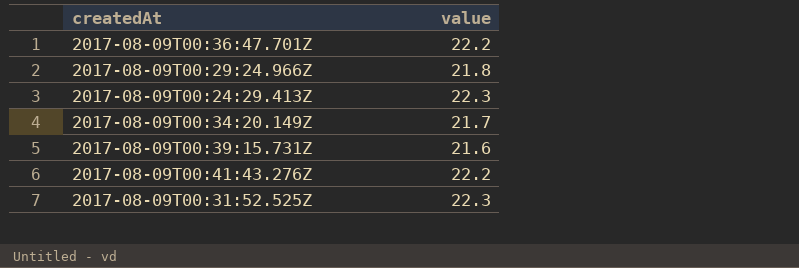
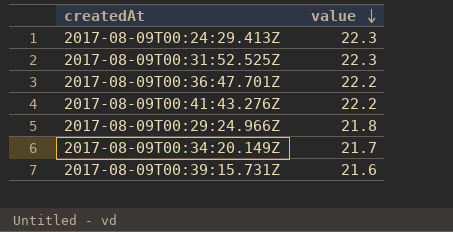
row order: none -> value descending

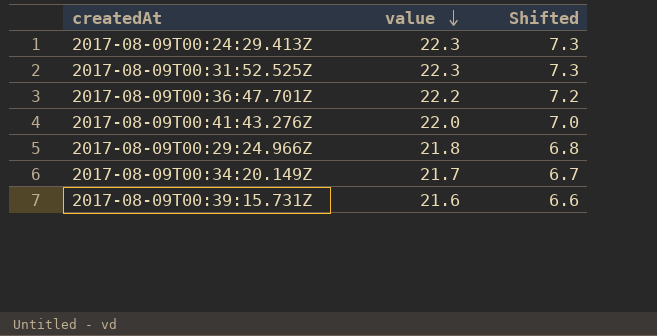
column Shifted | formula: none -> [value] - 15
2017-08-09T00:41:43.276Z | value: 22.2 -> 22.0

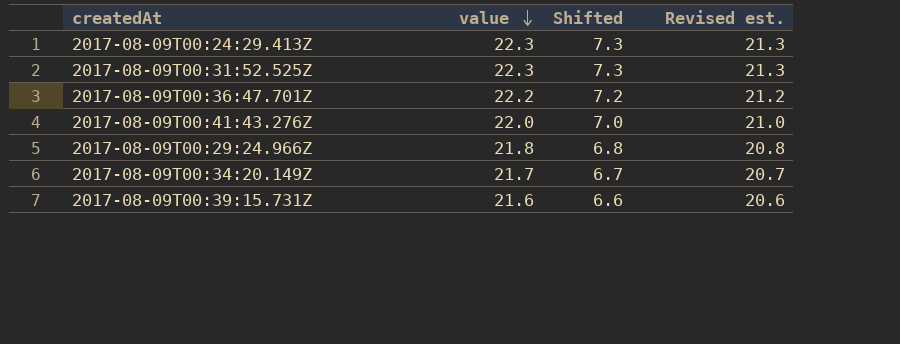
column Revised est. | formula: none -> [value] - 1

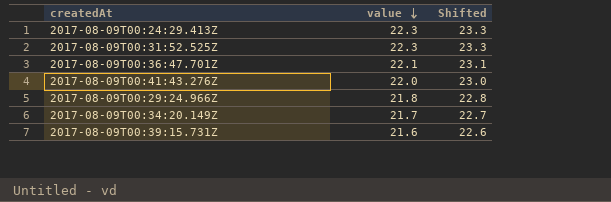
column Revised est. | formula: [value] - 1 -> none
column Shifted | formula: [value] - 15 -> [value] + 1
2017-08-09T00:36:47.701Z | value: 22.2 -> 22.1

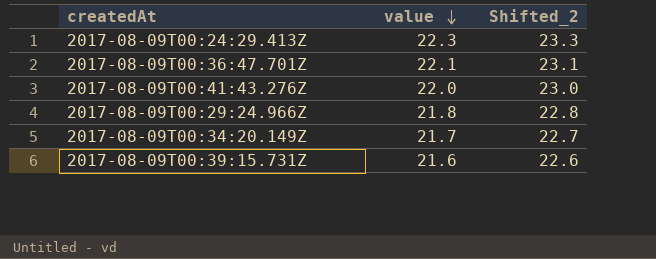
column name: Shifted -> Shifted_2
row 2017-08-09T00:31:52.525Z: 22.3 | 23.3 -> none

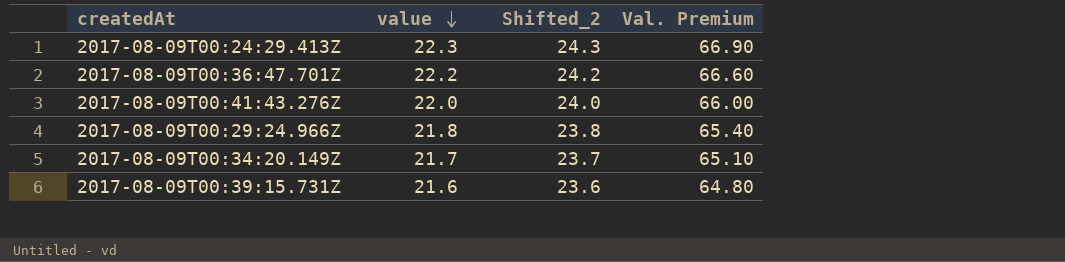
column Shifted_2 | formula: [value] + 1 -> [value] + 2
column Val. Premium | formula: none -> [value] * 3
2017-08-09T00:36:47.701Z | value: 22.1 -> 22.2

